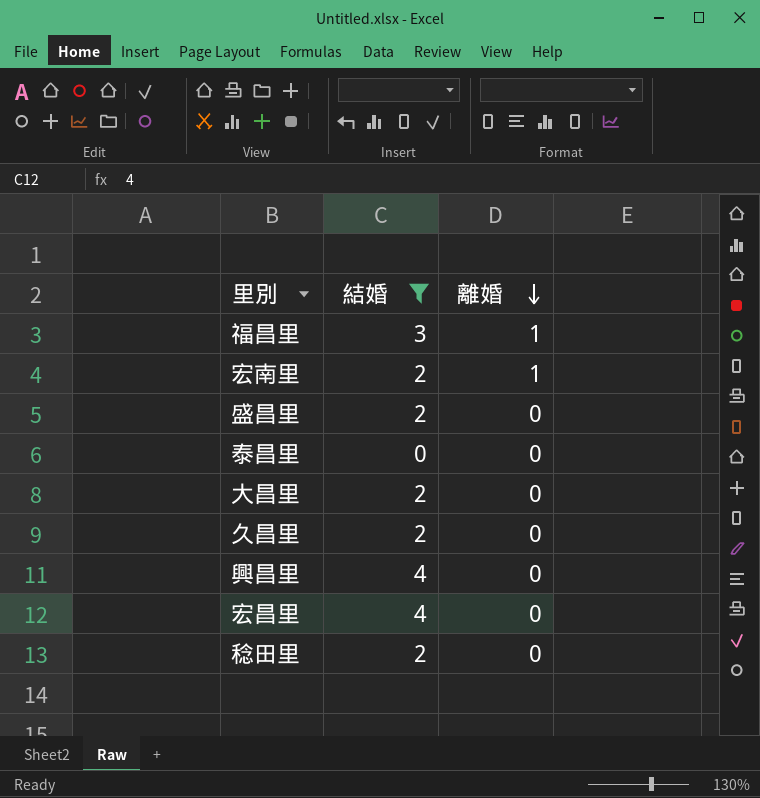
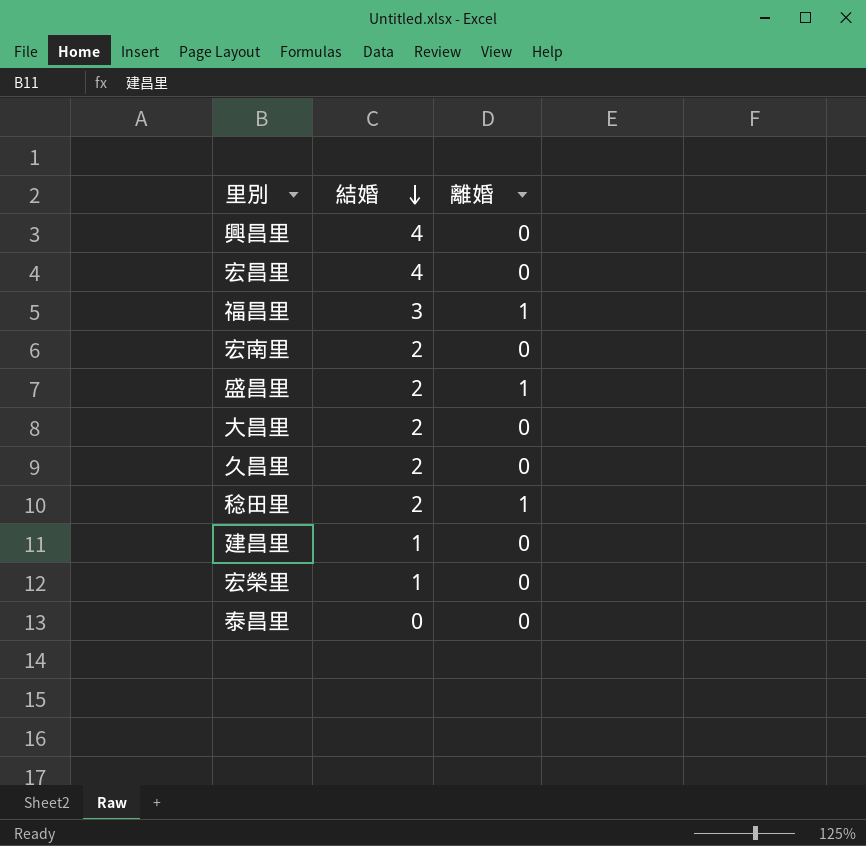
filter: 結婚 != 1 -> none
row order: 離婚 descending -> 結婚 descending
宏南里 | 離婚: 1 -> 0
盛昌里 | 離婚: 0 -> 1
稔田里 | 離婚: 0 -> 1

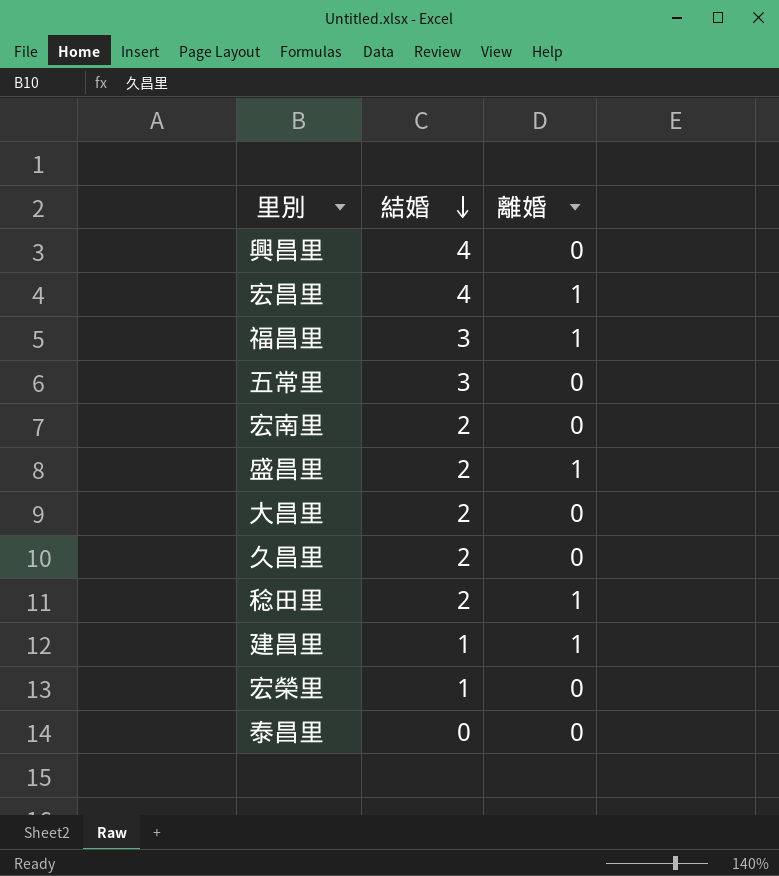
宏昌里 | 離婚: 0 -> 1
row 五常里: none -> 3 | 0
建昌里 | 離婚: 0 -> 1

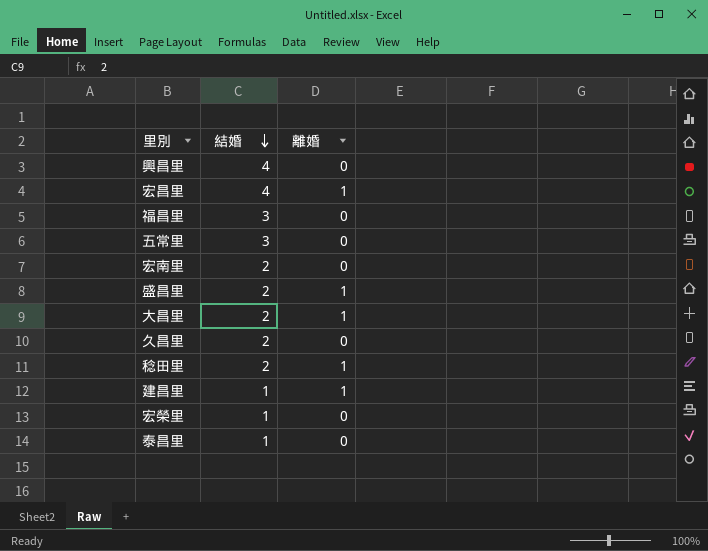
福昌里 | 離婚: 1 -> 0
大昌里 | 離婚: 0 -> 1
泰昌里 | 結婚: 0 -> 1

